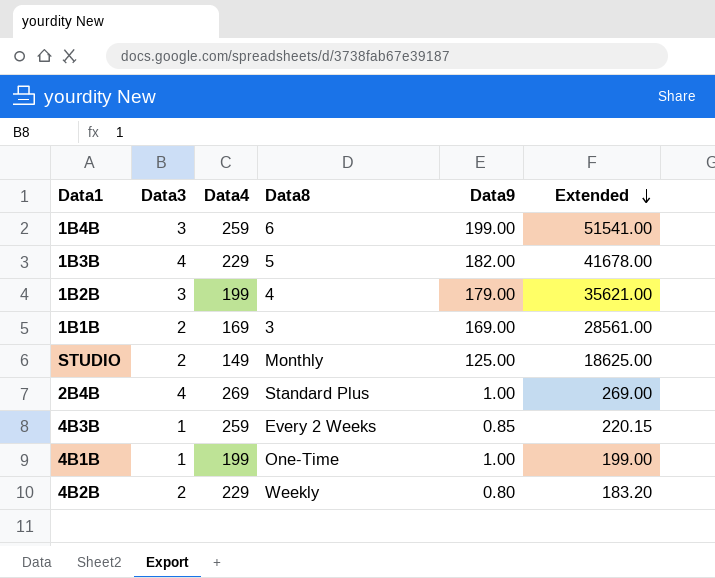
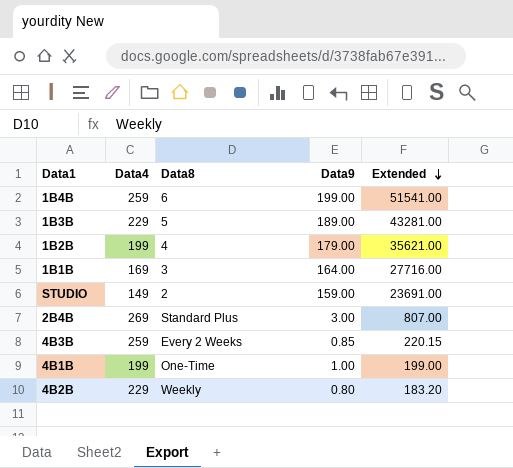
column Data3 | position: 2 -> none
1B3B | Data9: 182.00 -> 189.00
1B3B | Extended: 41678.00 -> 43281.00
1B1B | Data9: 169.00 -> 164.00
1B1B | Extended: 28561.00 -> 27716.00
STUDIO | Data8: Monthly -> 2
STUDIO | Data9: 125.00 -> 159.00
STUDIO | Extended: 18625.00 -> 23691.00
2B4B | Data9: 1.00 -> 3.00
2B4B | Extended: 269.00 -> 807.00

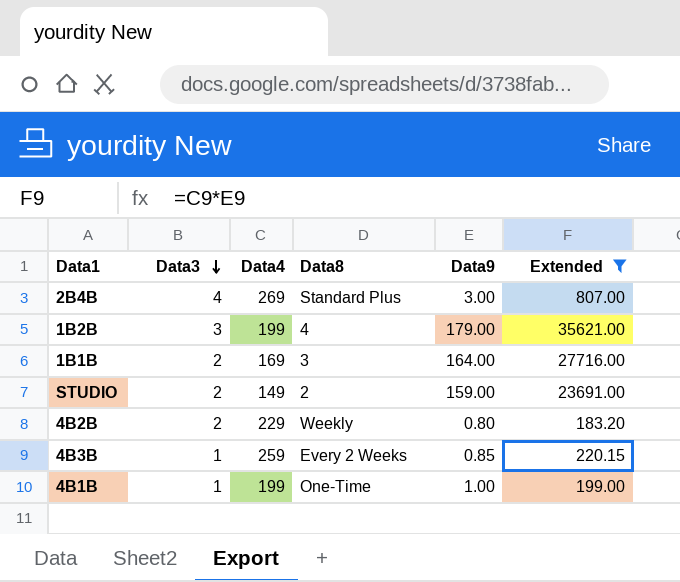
filter: none -> Extended <= 35621.00
row order: Extended descending -> Data3 descending
column Data3 | position: none -> 2

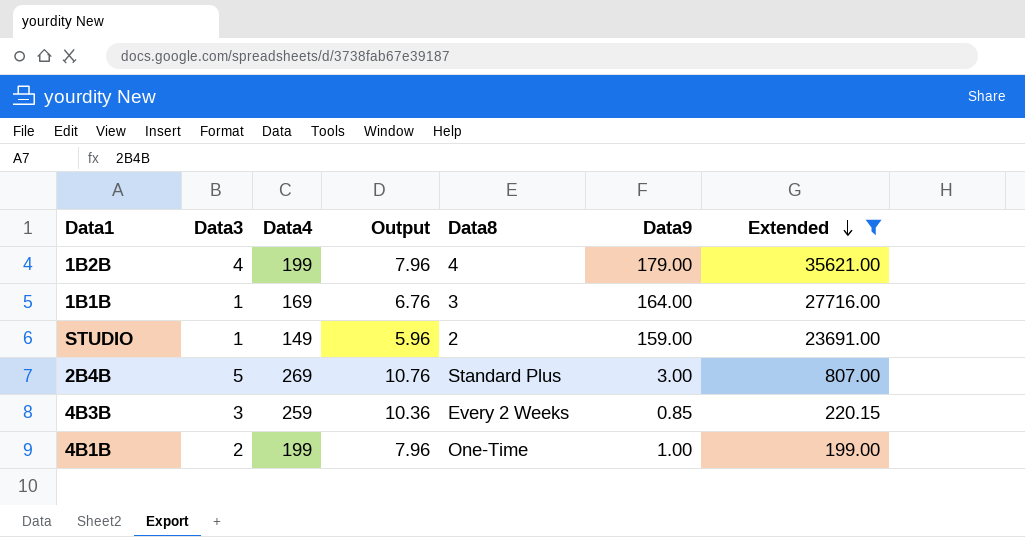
row order: Data3 descending -> Extended descending
column Output | formula: none -> [Data4] * 0.04
row 4B2B: 2 | 229 | Weekly | 0.80 | 183.20 -> none
1B2B | Data3: 3 -> 4
1B1B | Data3: 2 -> 1
STUDIO | Data3: 2 -> 1
2B4B | Data3: 4 -> 5
4B3B | Data3: 1 -> 3
4B1B | Data3: 1 -> 2

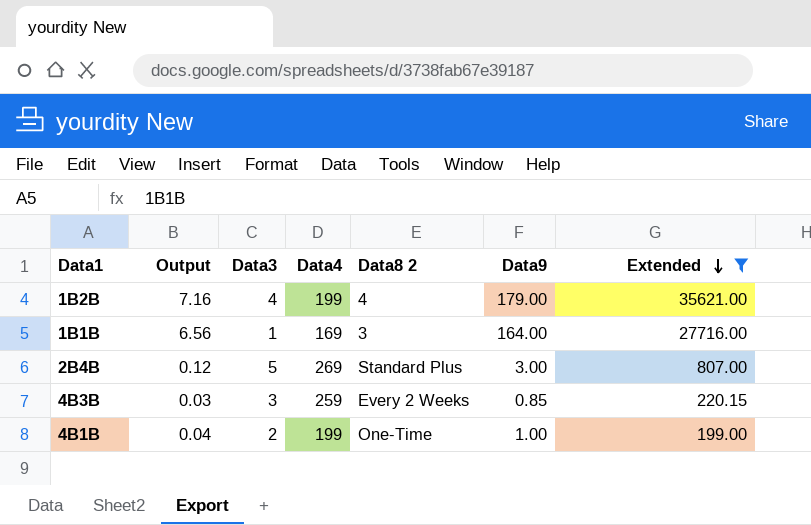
column Output | formula: [Data4] * 0.04 -> [Data9] * 0.04
column Output | position: 4 -> 2
column name: Data8 -> Data8 2
row STUDIO: 1 | 149 | 5.96 | 2 | 159.00 | 23691.00 -> none

